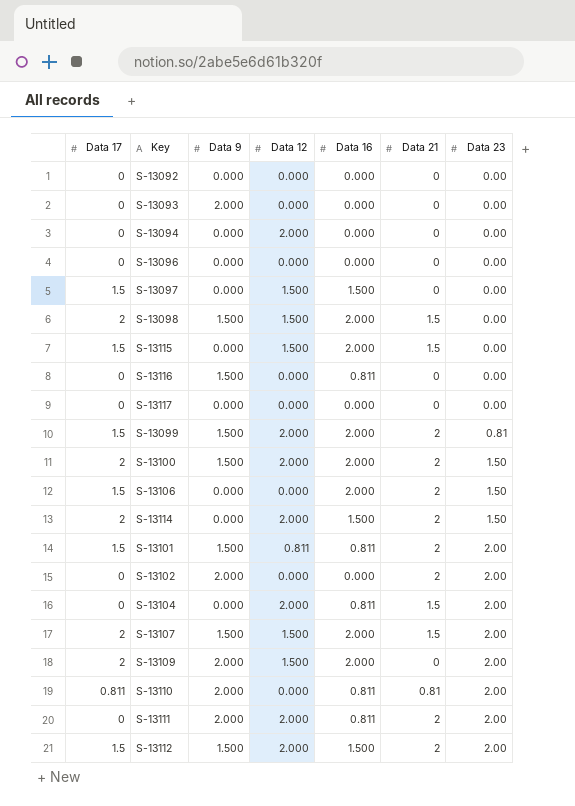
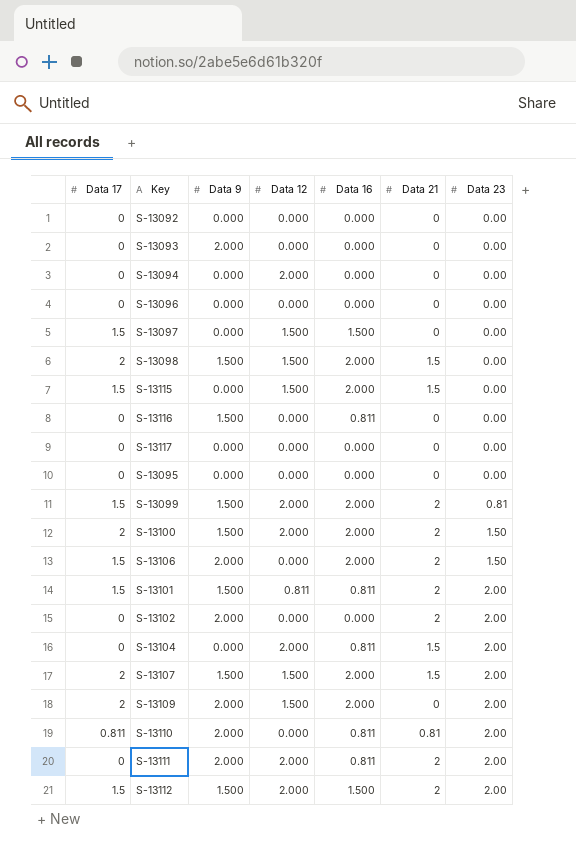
row S-13114: 2 | 0.000 | 2.000 | 1.500 | 2 | 1.50 -> none
row S-13095: none -> 0 | 0.000 | 0.000 | 0.000 | 0 | 0.00
S-13106 | Data 9: 0.000 -> 2.000

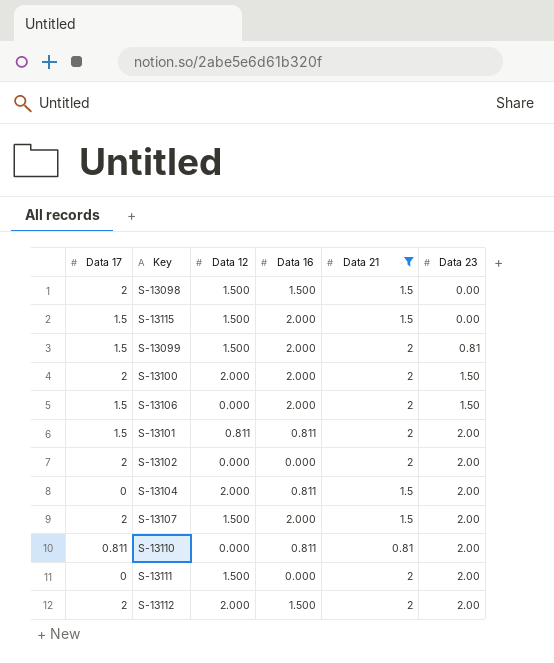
filter: none -> Data 21 != 0
column Data 9 | position: 3 -> none
S-13098 | Data 16: 2.000 -> 1.500
S-13099 | Data 12: 2.000 -> 1.500
S-13102 | Data 17: 0 -> 2
S-13111 | Data 12: 2.000 -> 1.500
S-13111 | Data 16: 0.811 -> 0.000
S-13112 | Data 17: 1.5 -> 2

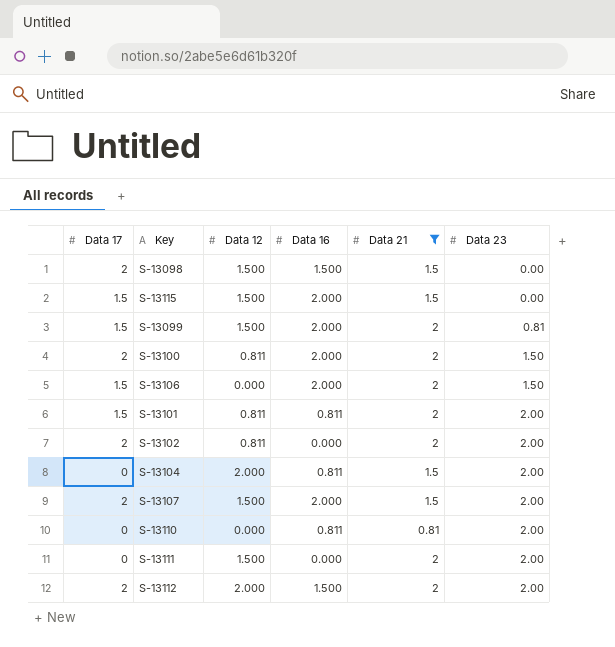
S-13100 | Data 12: 2.000 -> 0.811
S-13102 | Data 12: 0.000 -> 0.811
S-13110 | Data 17: 0.811 -> 0

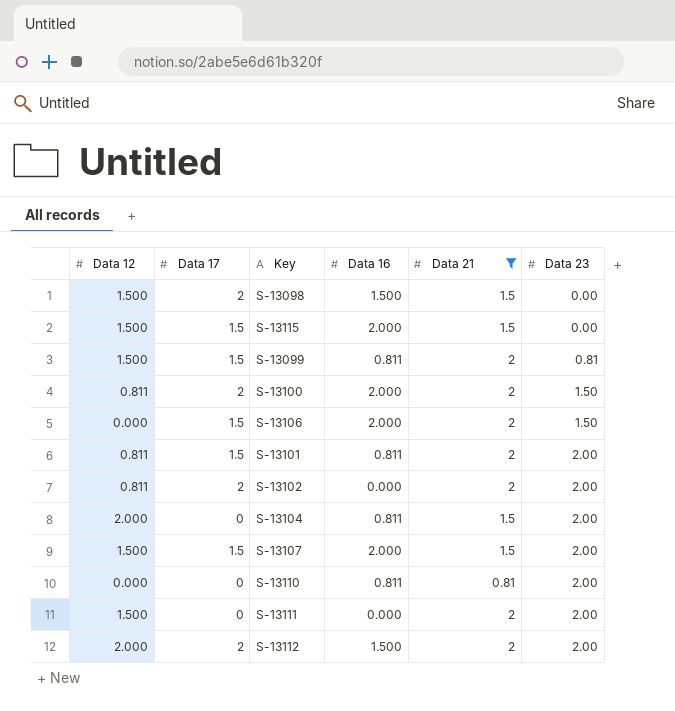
column Data 12 | position: 3 -> 1
S-13099 | Data 16: 2.000 -> 0.811
S-13107 | Data 17: 2 -> 1.5

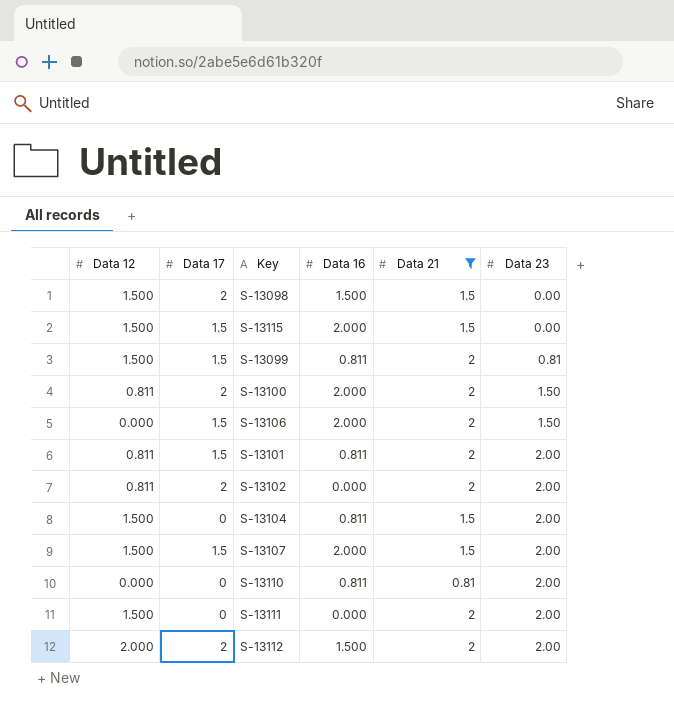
S-13104 | Data 12: 2.000 -> 1.500

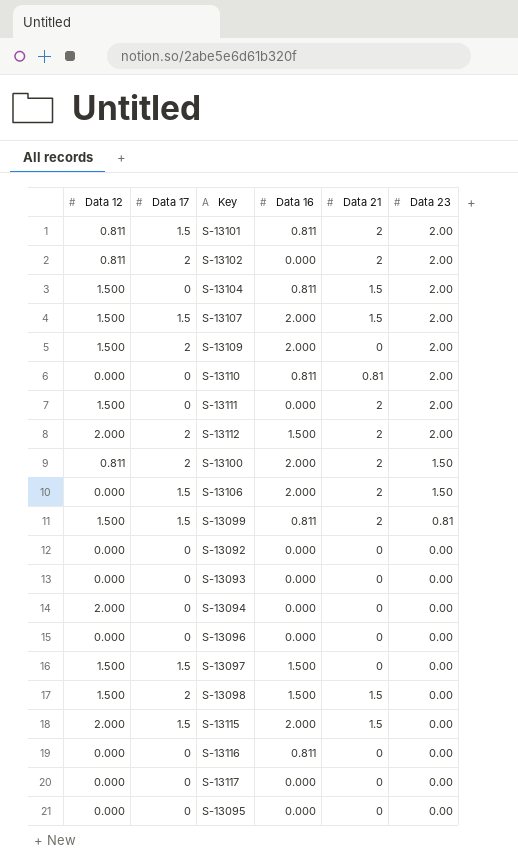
filter: Data 21 != 0 -> none
row order: Data 23 ascending -> Data 23 descending
S-13115 | Data 12: 1.500 -> 2.000

